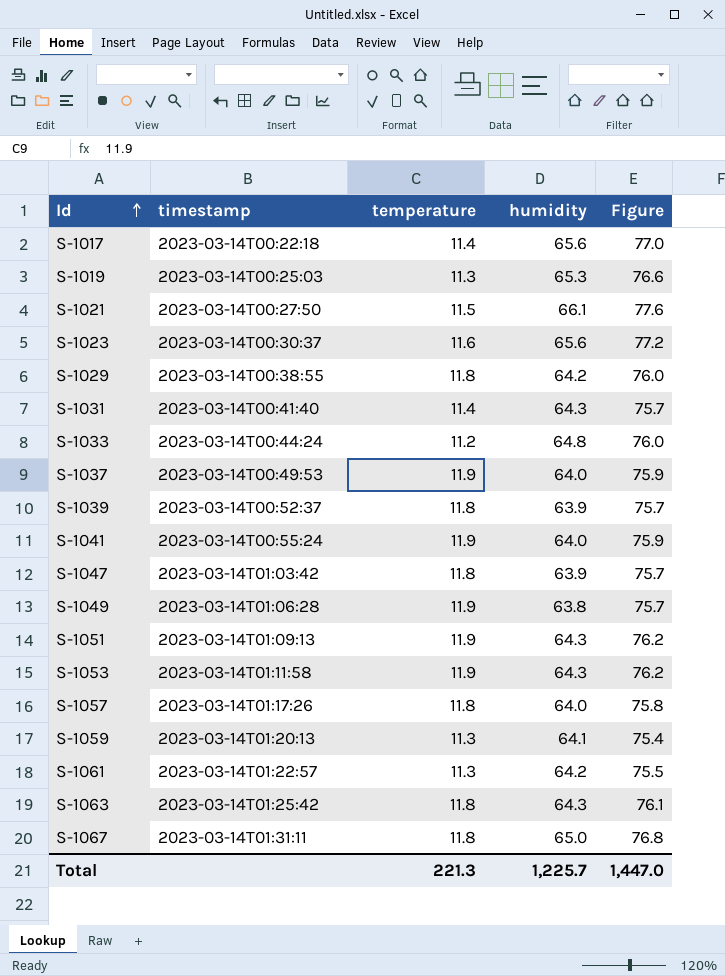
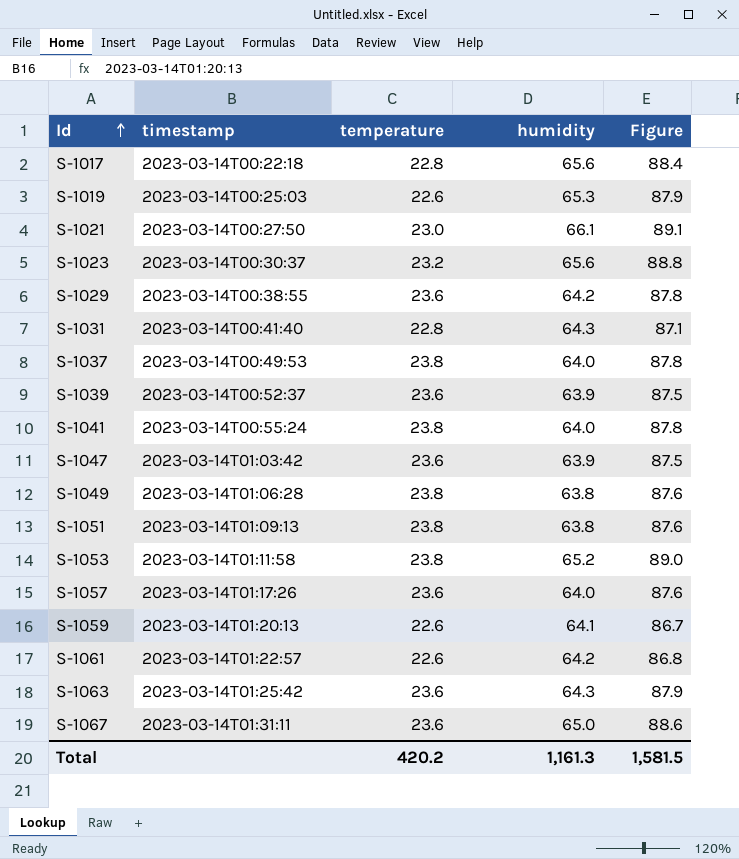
row S-1033: 2023-03-14T00:44:24 | 11.2 | 64.8 | 76.0 -> none
S-1017 | temperature: 11.4 -> 22.8
S-1017 | Figure: 77.0 -> 88.4
S-1019 | temperature: 11.3 -> 22.6
S-1019 | Figure: 76.6 -> 87.9
S-1021 | temperature: 11.5 -> 23.0
S-1021 | Figure: 77.6 -> 89.1
S-1023 | temperature: 11.6 -> 23.2
S-1023 | Figure: 77.2 -> 88.8
S-1029 | temperature: 11.8 -> 23.6
S-1029 | Figure: 76.0 -> 87.8
S-1031 | temperature: 11.4 -> 22.8
S-1031 | Figure: 75.7 -> 87.1
S-1037 | temperature: 11.9 -> 23.8
S-1037 | Figure: 75.9 -> 87.8
S-1039 | temperature: 11.8 -> 23.6
S-1039 | Figure: 75.7 -> 87.5
S-1041 | temperature: 11.9 -> 23.8
S-1041 | Figure: 75.9 -> 87.8
S-1047 | temperature: 11.8 -> 23.6
S-1047 | Figure: 75.7 -> 87.5
S-1049 | temperature: 11.9 -> 23.8
S-1049 | Figure: 75.7 -> 87.6
S-1051 | temperature: 11.9 -> 23.8
S-1051 | humidity: 64.3 -> 63.8
S-1051 | Figure: 76.2 -> 87.6
S-1053 | temperature: 11.9 -> 23.8
S-1053 | humidity: 64.3 -> 65.2
S-1053 | Figure: 76.2 -> 89.0
S-1057 | temperature: 11.8 -> 23.6
S-1057 | Figure: 75.8 -> 87.6
S-1059 | temperature: 11.3 -> 22.6
S-1059 | Figure: 75.4 -> 86.7
S-1061 | temperature: 11.3 -> 22.6
S-1061 | Figure: 75.5 -> 86.8
S-1063 | temperature: 11.8 -> 23.6
S-1063 | Figure: 76.1 -> 87.9
S-1067 | temperature: 11.8 -> 23.6
S-1067 | Figure: 76.8 -> 88.6
Total | temperature: 221.3 -> 420.2
Total | humidity: 1,225.7 -> 1,161.3
Total | Figure: 1,447.0 -> 1,581.5

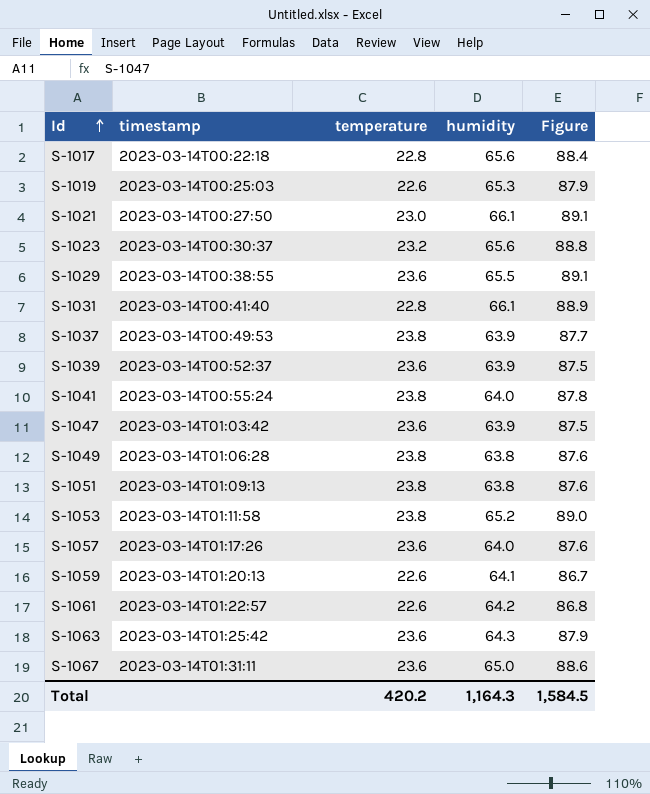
S-1029 | humidity: 64.2 -> 65.5
S-1029 | Figure: 87.8 -> 89.1
S-1031 | humidity: 64.3 -> 66.1
S-1031 | Figure: 87.1 -> 88.9
S-1037 | humidity: 64.0 -> 63.9
S-1037 | Figure: 87.8 -> 87.7
Total | humidity: 1,161.3 -> 1,164.3
Total | Figure: 1,581.5 -> 1,584.5

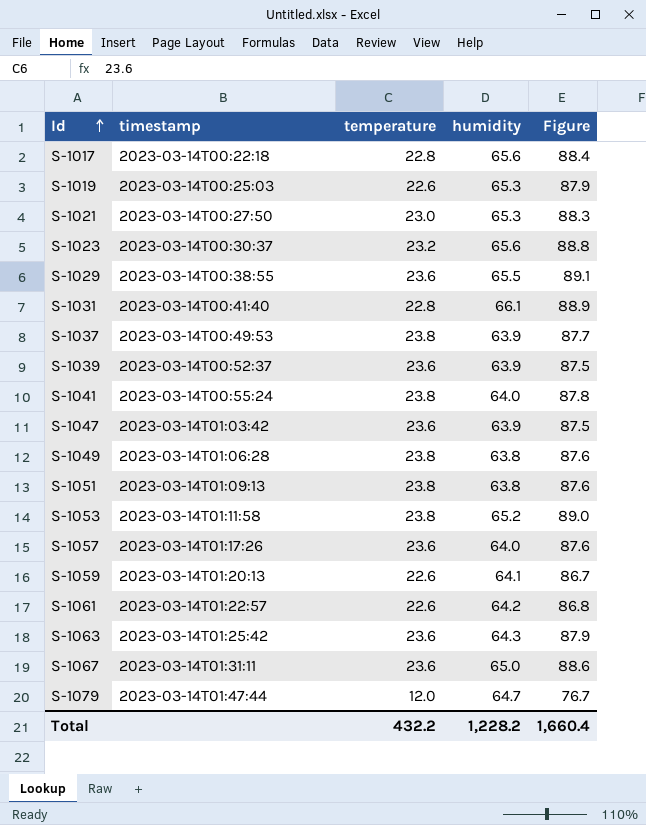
S-1021 | humidity: 66.1 -> 65.3
S-1021 | Figure: 89.1 -> 88.3
row S-1079: none -> 2023-03-14T01:47:44 | 12.0 | 64.7 | 76.7
Total | temperature: 420.2 -> 432.2
Total | humidity: 1,164.3 -> 1,228.2
Total | Figure: 1,584.5 -> 1,660.4

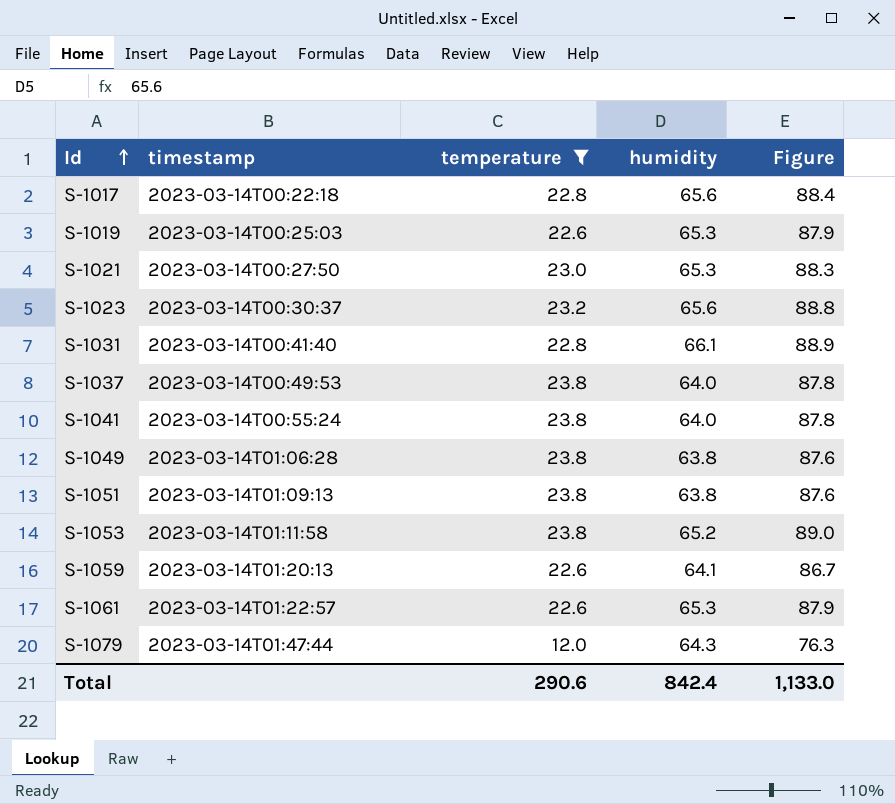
filter: none -> temperature != 23.6
S-1037 | humidity: 63.9 -> 64.0
S-1037 | Figure: 87.7 -> 87.8
S-1061 | humidity: 64.2 -> 65.3
S-1061 | Figure: 86.8 -> 87.9
S-1079 | humidity: 64.7 -> 64.3
S-1079 | Figure: 76.7 -> 76.3
Total | temperature: 432.2 -> 290.6
Total | humidity: 1,228.2 -> 842.4
Total | Figure: 1,660.4 -> 1,133.0

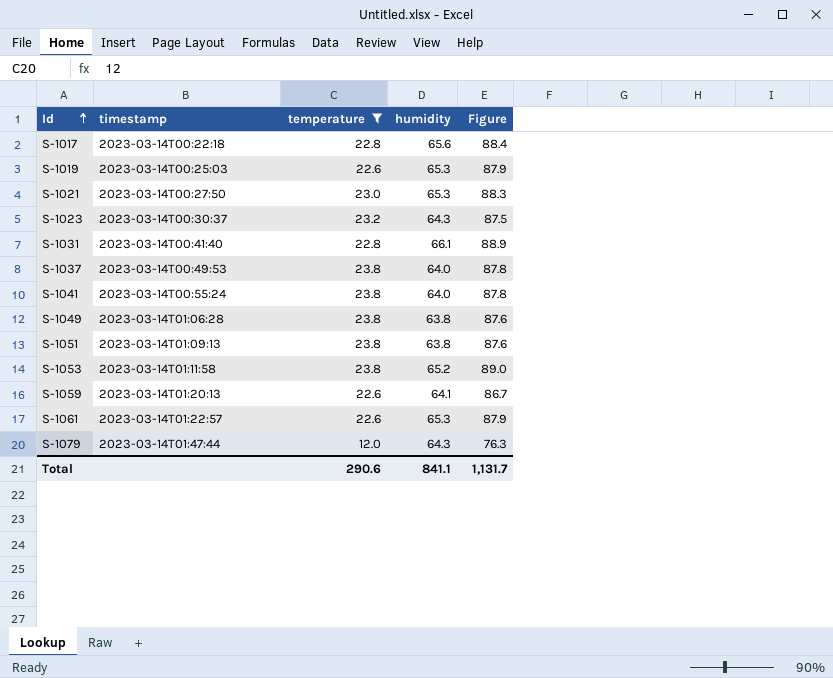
S-1023 | humidity: 65.6 -> 64.3
S-1023 | Figure: 88.8 -> 87.5
Total | humidity: 842.4 -> 841.1
Total | Figure: 1,133.0 -> 1,131.7

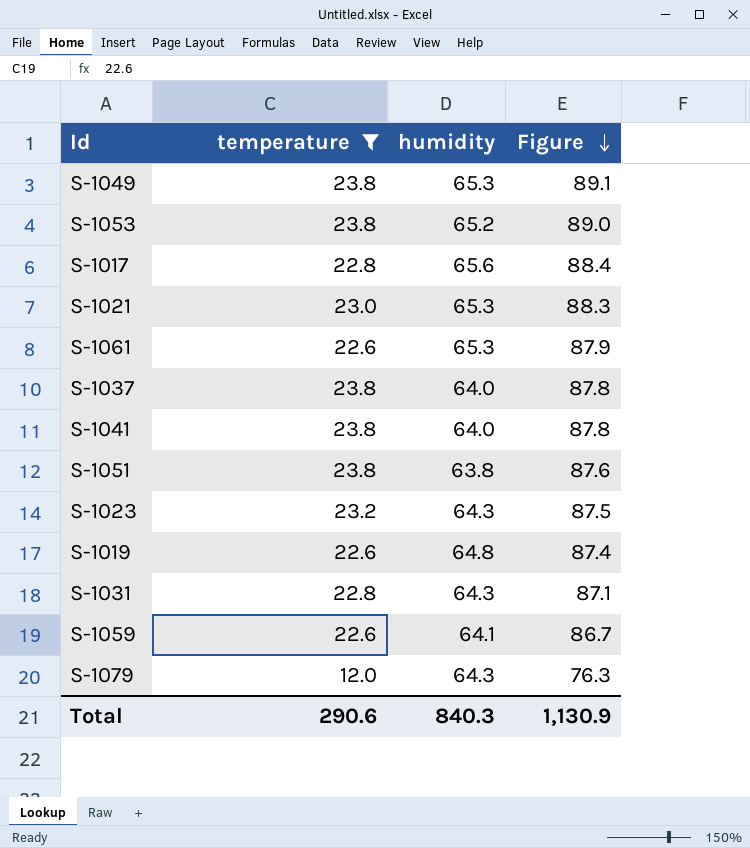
row order: Id ascending -> Figure descending
column timestamp | position: 2 -> none
S-1049 | humidity: 63.8 -> 65.3
S-1049 | Figure: 87.6 -> 89.1
S-1019 | humidity: 65.3 -> 64.8
S-1019 | Figure: 87.9 -> 87.4
S-1031 | humidity: 66.1 -> 64.3
S-1031 | Figure: 88.9 -> 87.1
Total | humidity: 841.1 -> 840.3
Total | Figure: 1,131.7 -> 1,130.9

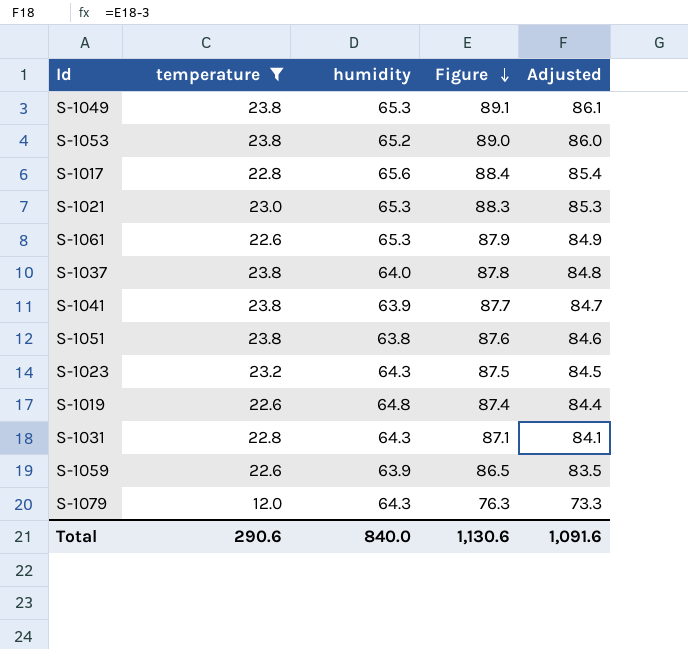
column Adjusted | formula: none -> [Figure] - 3
S-1041 | humidity: 64.0 -> 63.9
S-1041 | Figure: 87.8 -> 87.7
S-1059 | humidity: 64.1 -> 63.9
S-1059 | Figure: 86.7 -> 86.5
Total | humidity: 840.3 -> 840.0
Total | Figure: 1,130.9 -> 1,130.6

